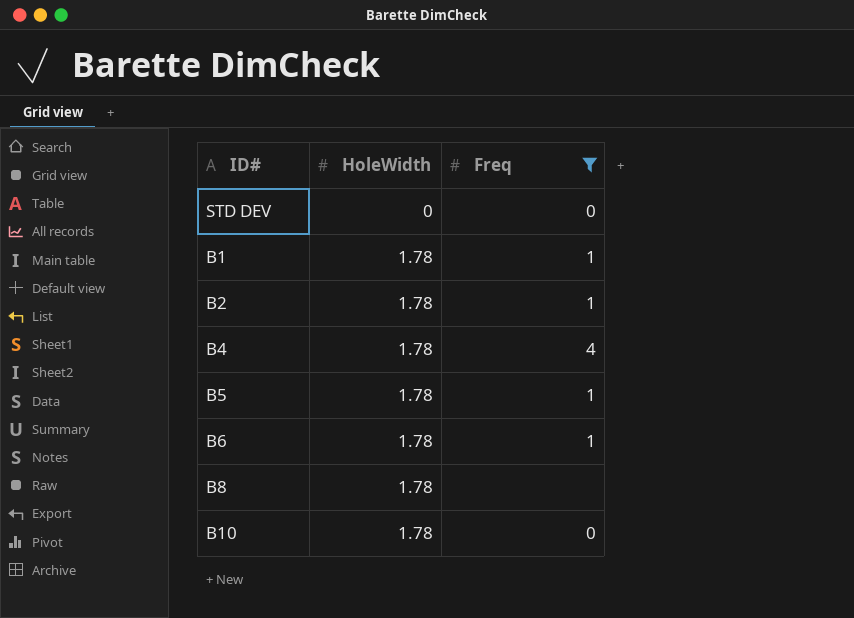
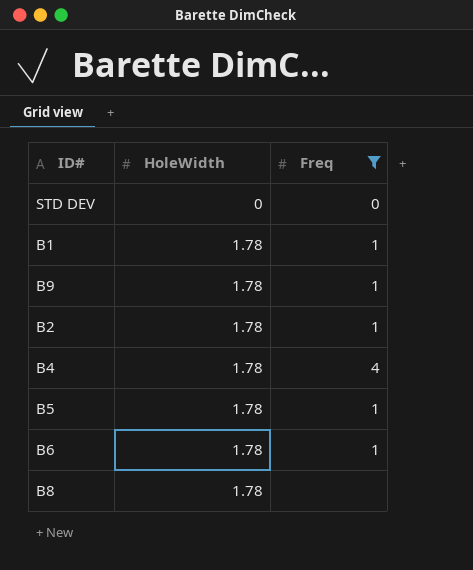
row B10: 1.78 | 0 -> none
row B9: none -> 1.78 | 1

